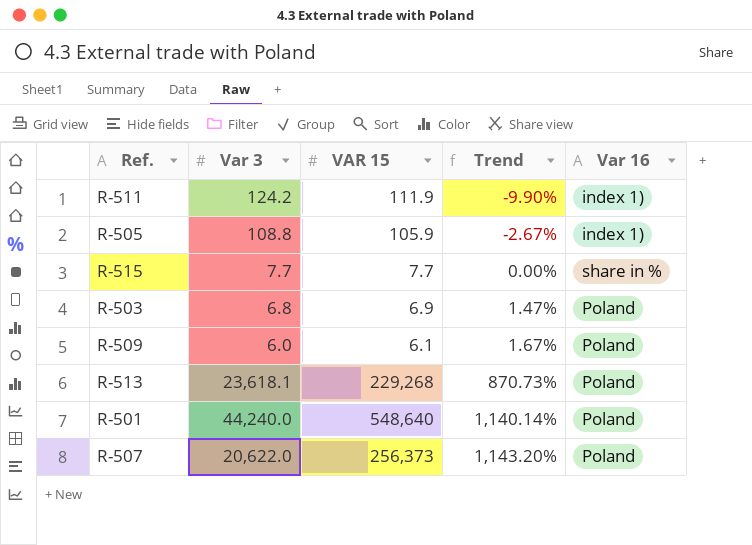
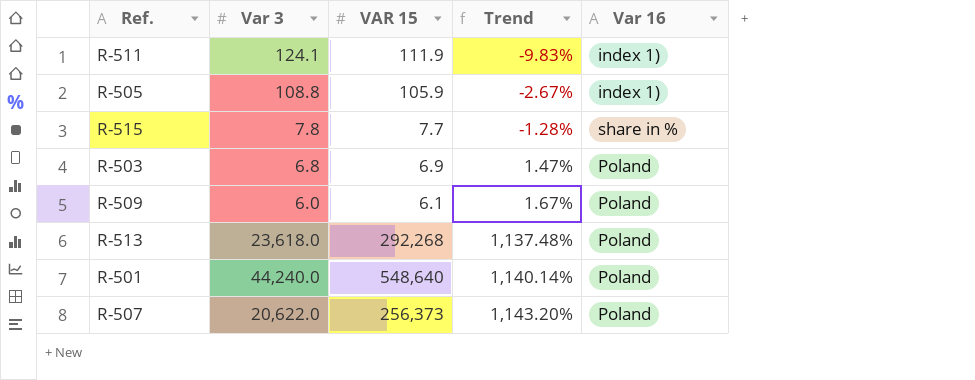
R-511 | Var 3: 124.2 -> 124.1
R-511 | Trend: -9.90% -> -9.83%
R-515 | Var 3: 7.7 -> 7.8
R-515 | Trend: 0.00% -> -1.28%
R-513 | Var 3: 23,618.1 -> 23,618.0
R-513 | VAR 15: 229,268 -> 292,268
R-513 | Trend: 870.73% -> 1,137.48%

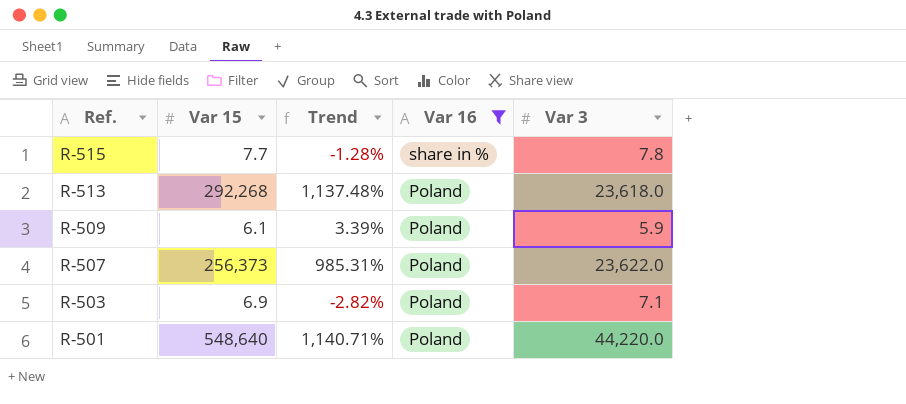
filter: none -> Var 16 != index 1)
row order: Trend ascending -> Ref. descending
column name: VAR 15 -> Var 15
column Var 3 | position: 2 -> 5
R-509 | Trend: 1.67% -> 3.39%
R-509 | Var 3: 6.0 -> 5.9
R-507 | Trend: 1,143.20% -> 985.31%
R-507 | Var 3: 20,622.0 -> 23,622.0
R-503 | Trend: 1.47% -> -2.82%
R-503 | Var 3: 6.8 -> 7.1
R-501 | Trend: 1,140.14% -> 1,140.71%
R-501 | Var 3: 44,240.0 -> 44,220.0

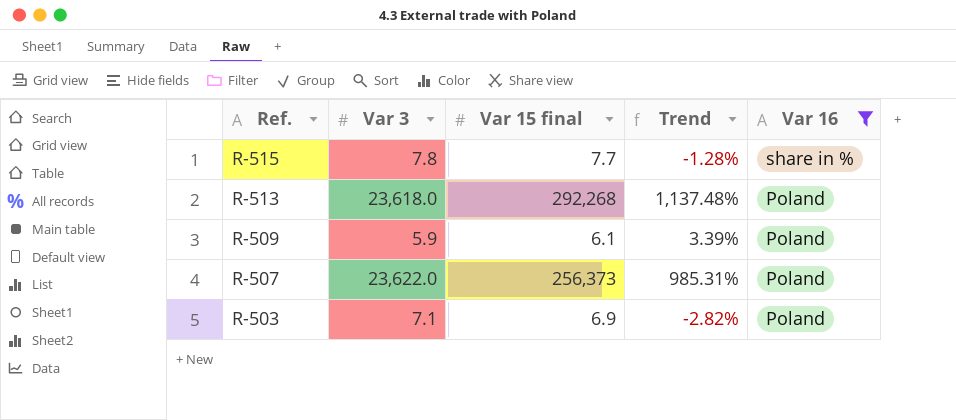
column Var 3 | position: 5 -> 2
column name: Var 15 -> Var 15 final
row R-501: 548,640 | 1,140.71% | Poland | 44,220.0 -> none

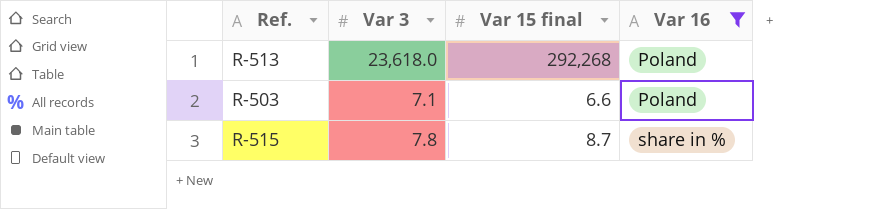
row order: Ref. descending -> Var 16 ascending
column Trend | formula: ([Var 15 final] - [Var 3]) / [Var 3] -> none
row R-509: 5.9 | 6.1 | 3.39% | Poland -> none
row R-507: 23,622.0 | 256,373 | 985.31% | Poland -> none
R-503 | Var 15 final: 6.9 -> 6.6
R-515 | Var 15 final: 7.7 -> 8.7

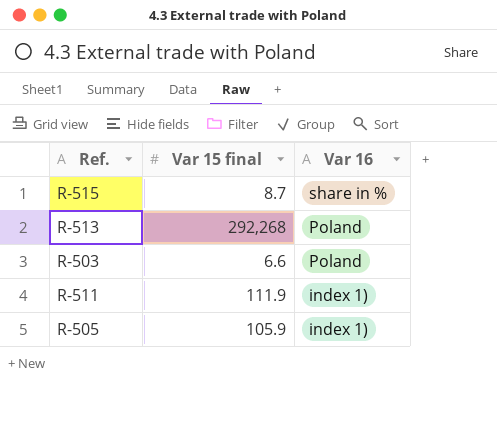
filter: Var 16 != index 1) -> none
row order: Var 16 ascending -> Var 16 descending
column Var 3 | position: 2 -> none

